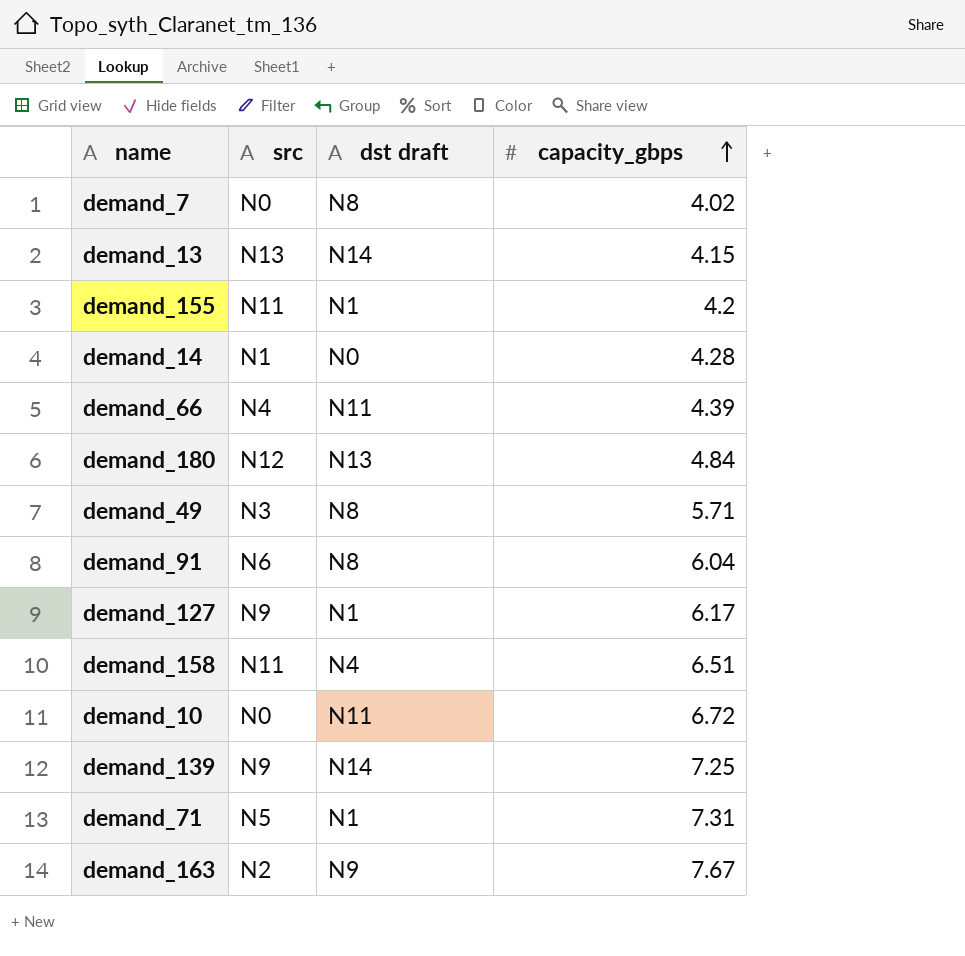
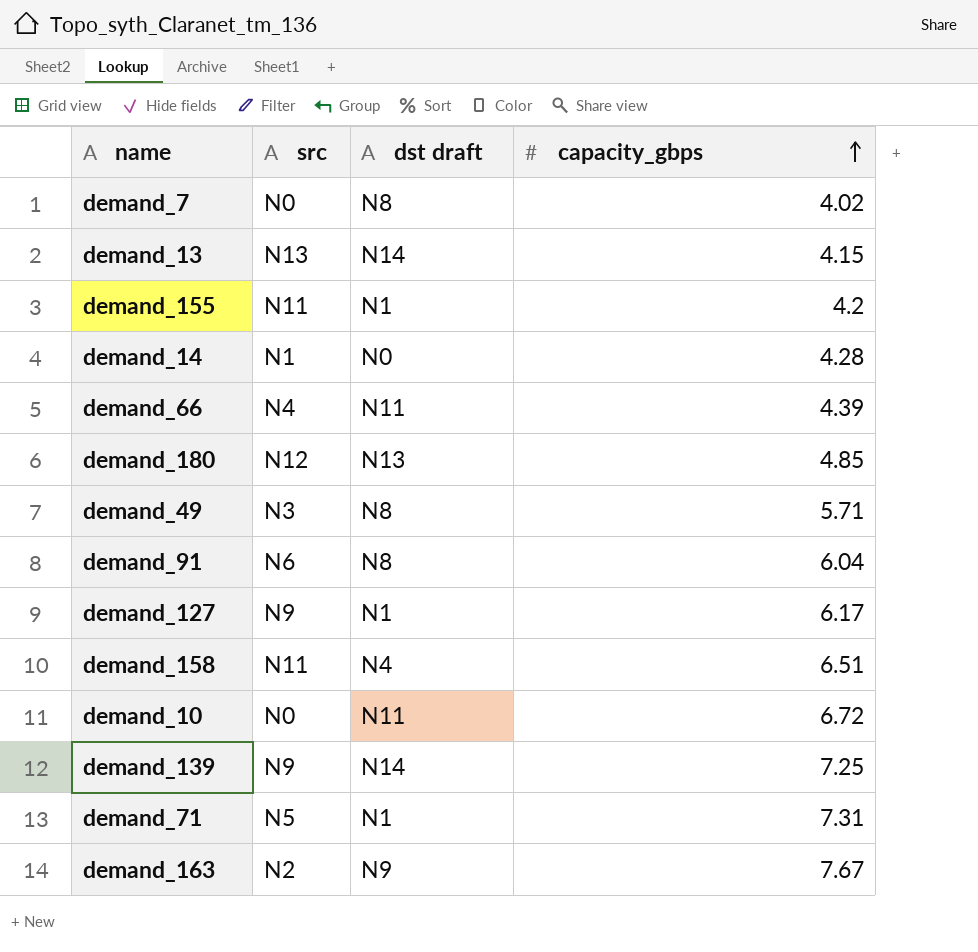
demand_180 | capacity_gbps: 4.84 -> 4.85

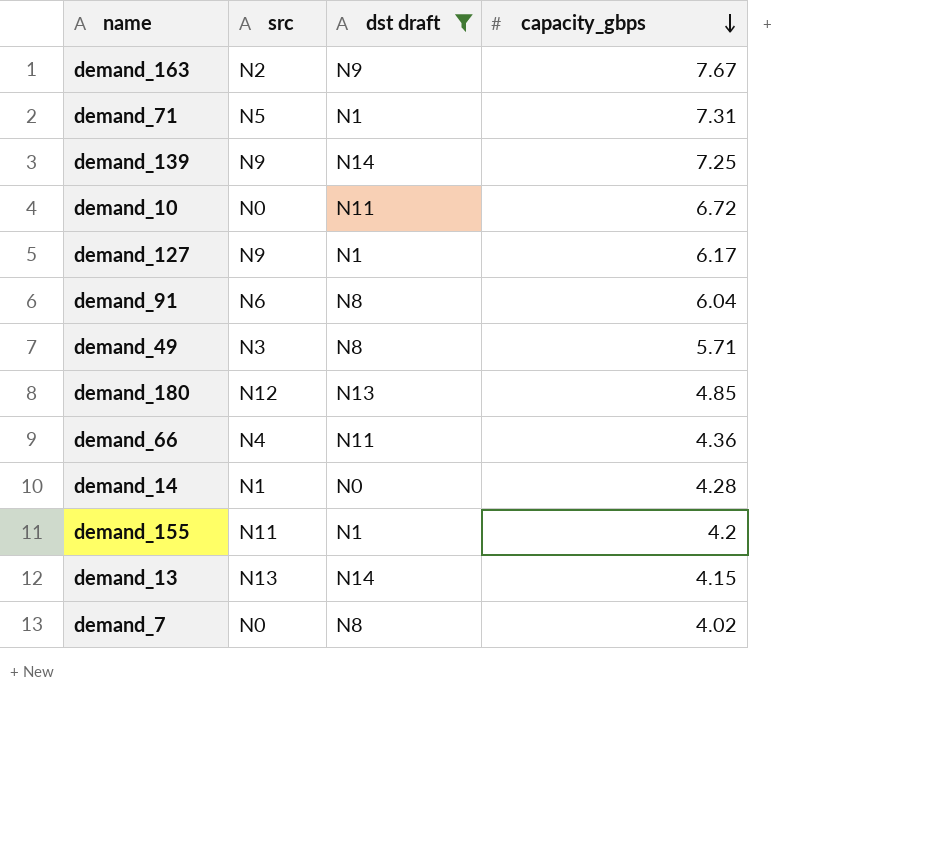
filter: none -> dst draft != N4
row order: capacity_gbps ascending -> capacity_gbps descending
demand_66 | capacity_gbps: 4.39 -> 4.36

